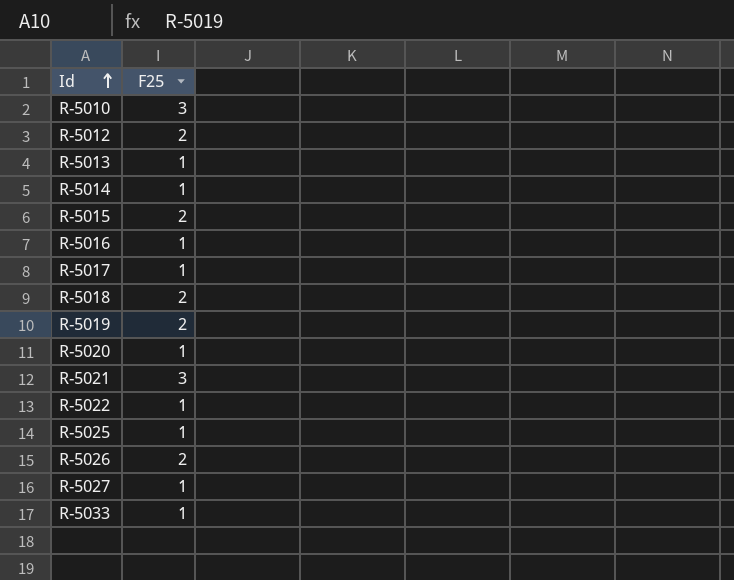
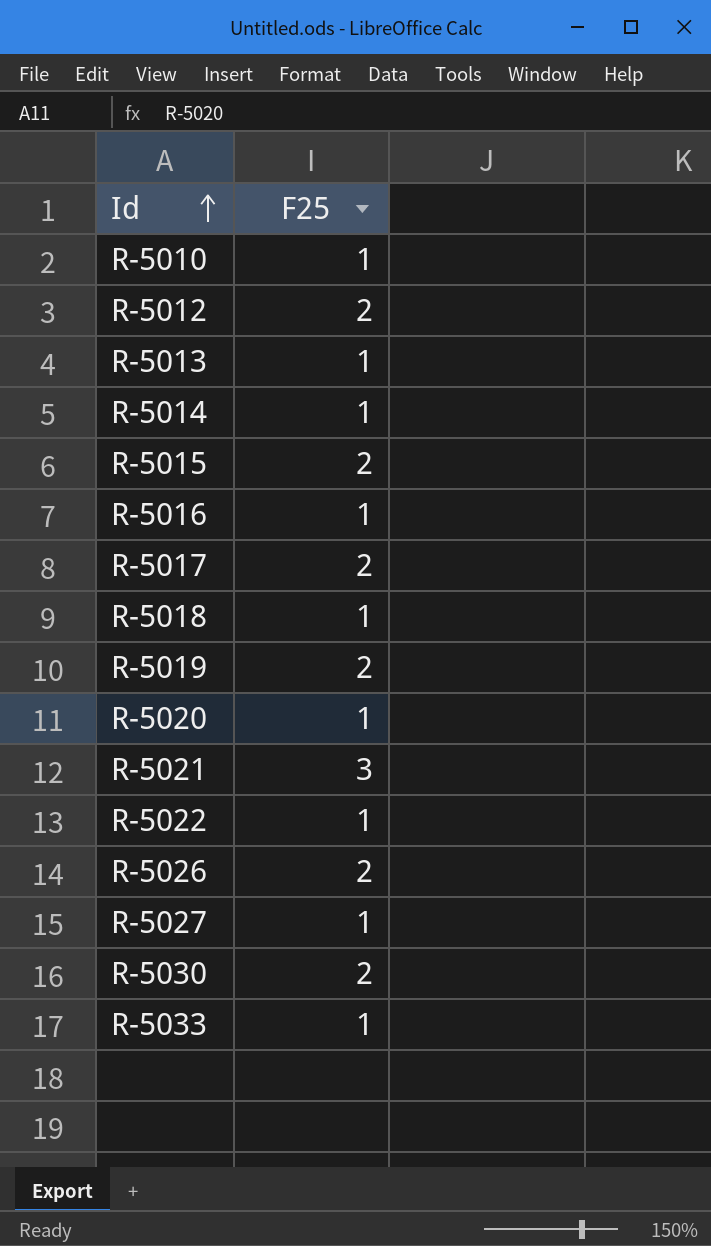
row R-5025: 1 -> none
R-5010 | F25: 3 -> 1
R-5017 | F25: 1 -> 2
R-5018 | F25: 2 -> 1
row R-5030: none -> 2

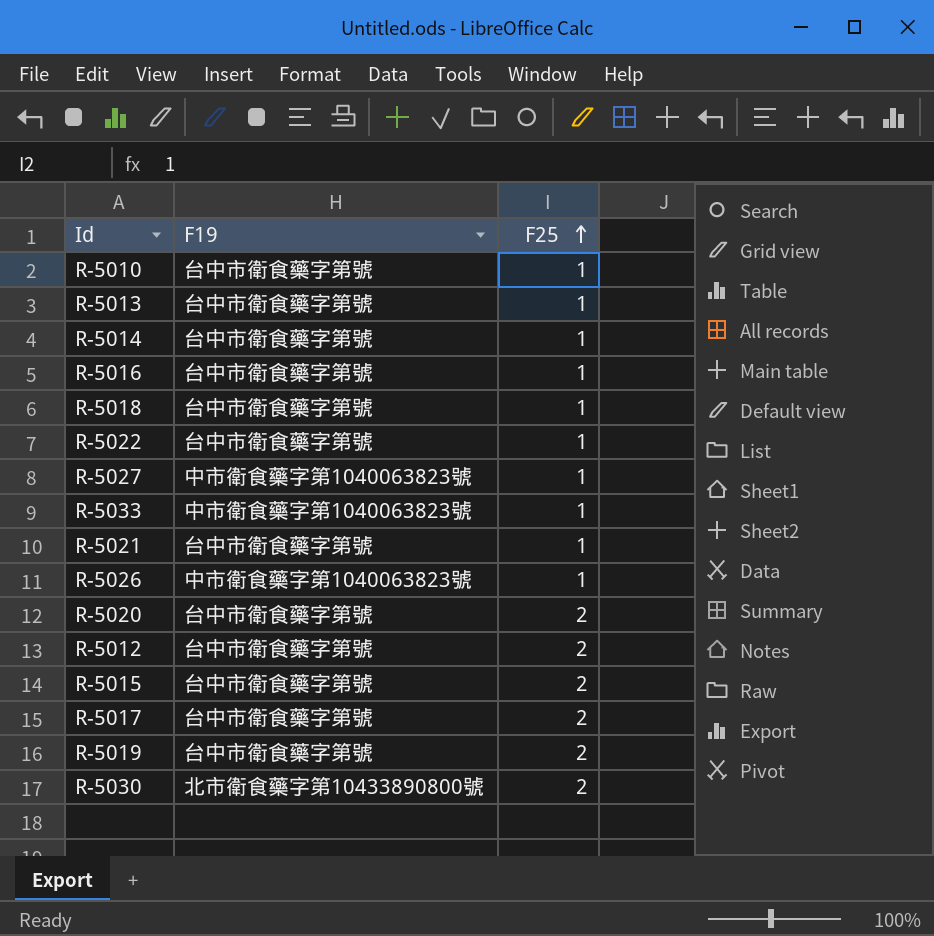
row order: Id ascending -> F25 ascending
column F19 | position: none -> 2
R-5021 | F25: 3 -> 1
R-5026 | F25: 2 -> 1
R-5020 | F25: 1 -> 2

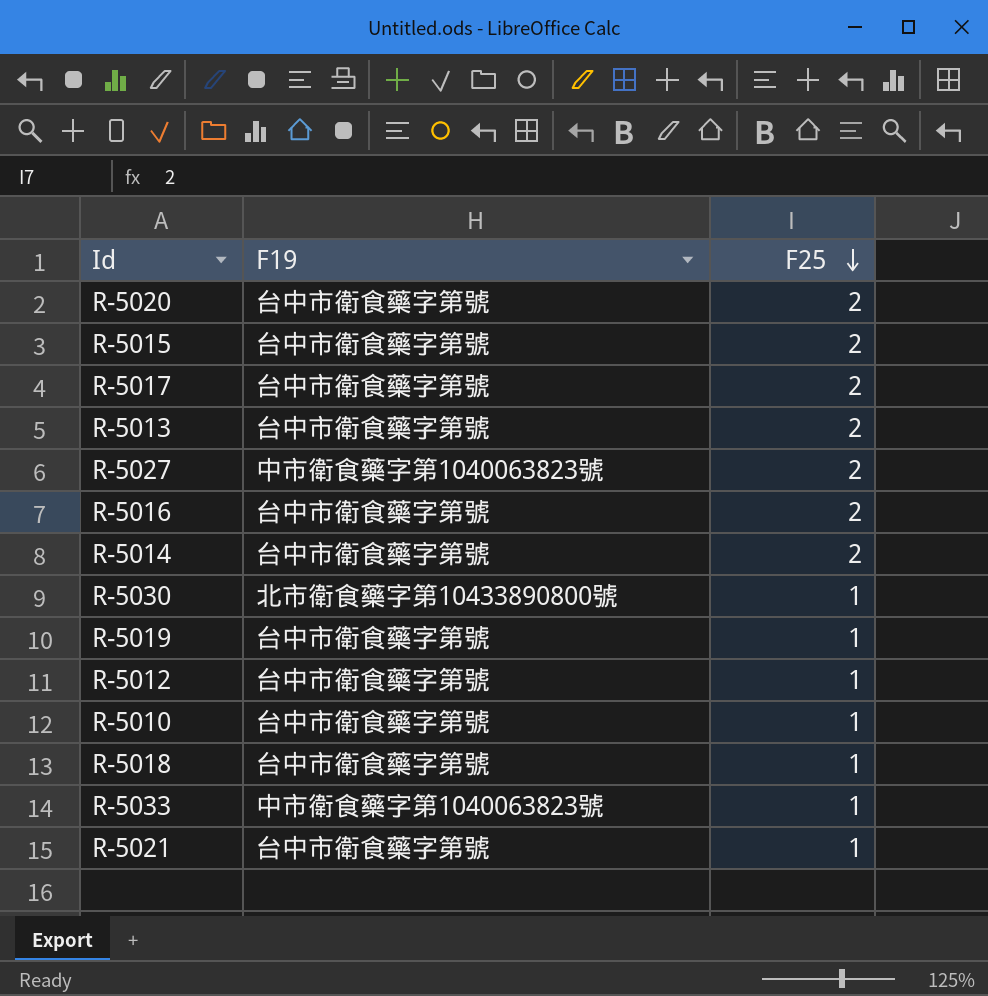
row order: F25 ascending -> F25 descending
row R-5022: 台中市衛食藥字第號 | 1 -> none
row R-5026: 中市衛食藥字第1040063823號 | 1 -> none
R-5013 | F25: 1 -> 2
R-5027 | F25: 1 -> 2
R-5016 | F25: 1 -> 2
R-5014 | F25: 1 -> 2
R-5030 | F25: 2 -> 1
R-5019 | F25: 2 -> 1
R-5012 | F25: 2 -> 1

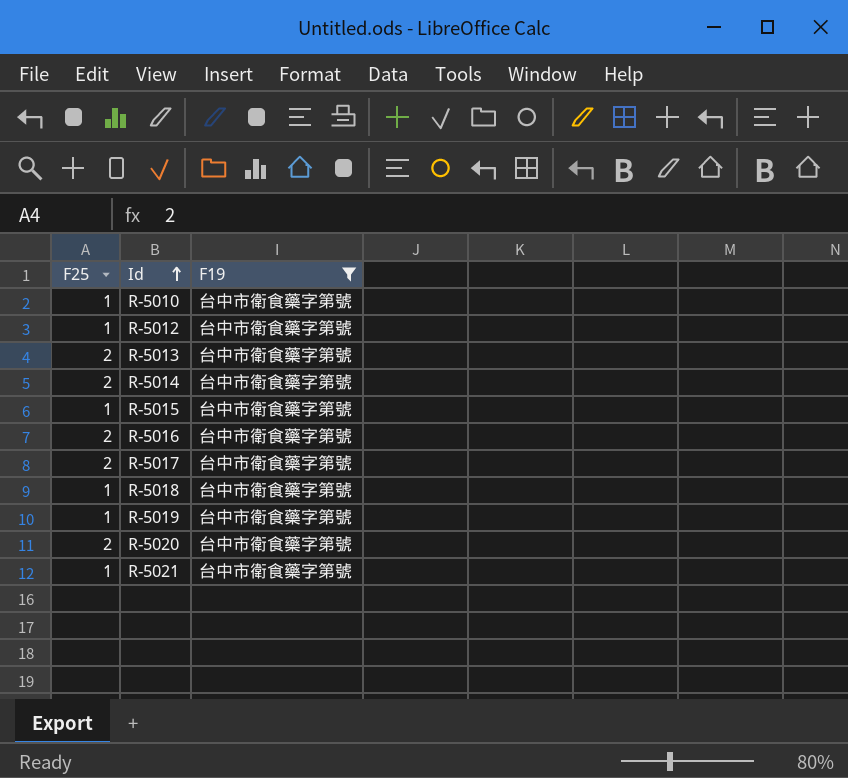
filter: none -> F19 = 台中市衛食藥字第號
row order: F25 descending -> Id ascending
column F25 | position: 3 -> 1
R-5015 | F25: 2 -> 1

